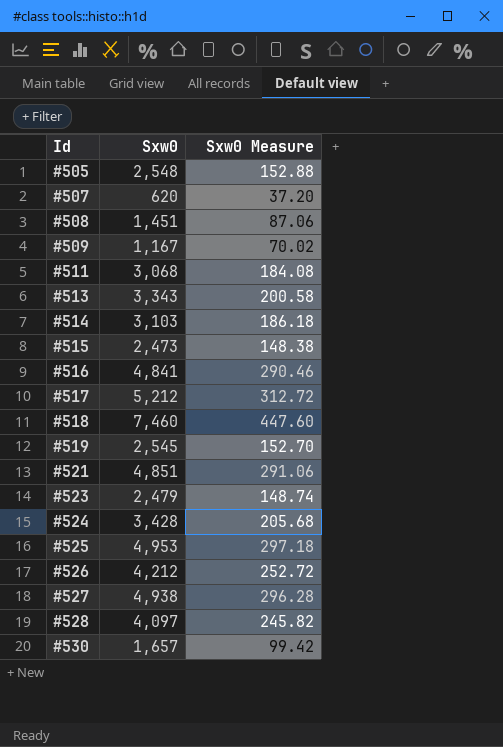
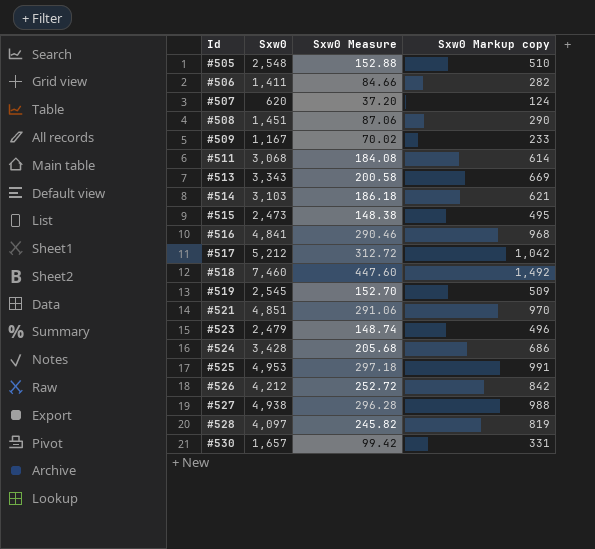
column Sxw0 Markup copy | formula: none -> [Sxw0] * 0.2
row #506: none -> 1,411 | 84.66 | 282

